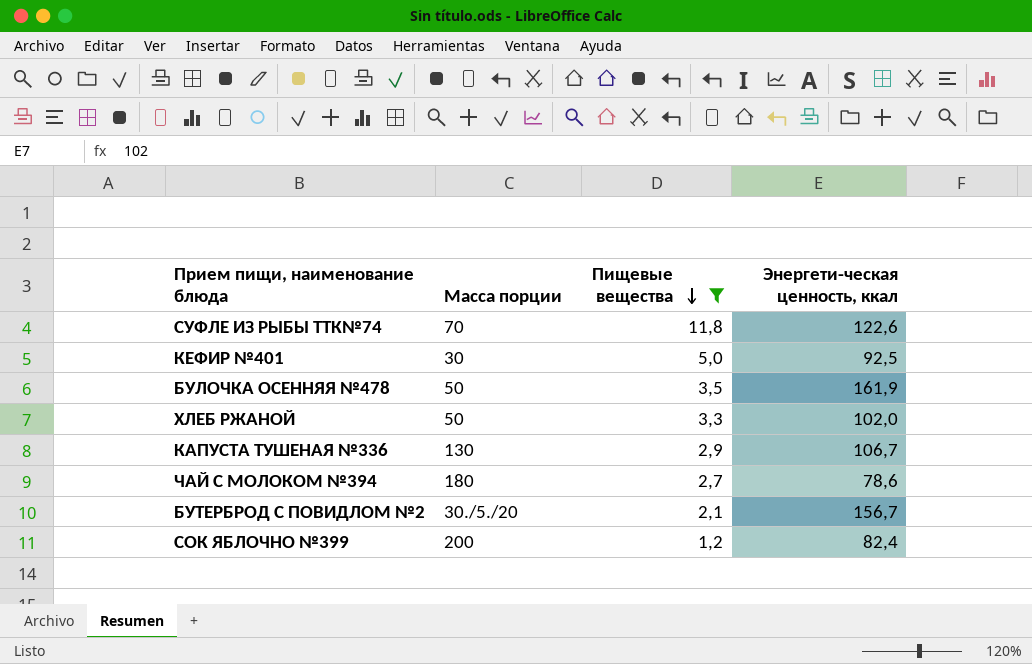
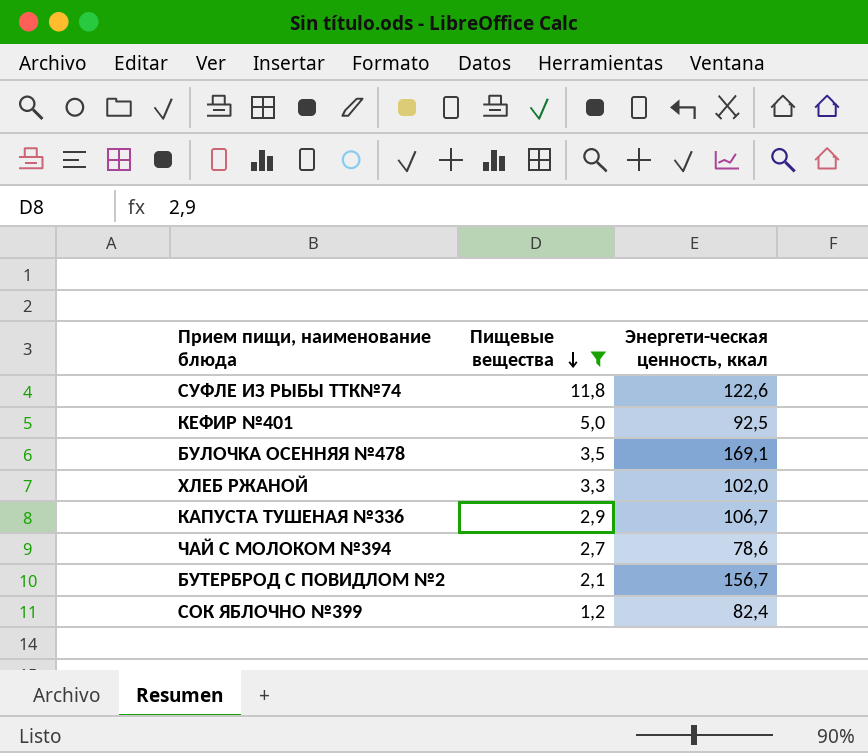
column Масса порции | position: 2 -> none
БУЛОЧКА ОСЕННЯЯ №478 | Энергети-ческая ценность, ккал: 161,9 -> 169,1

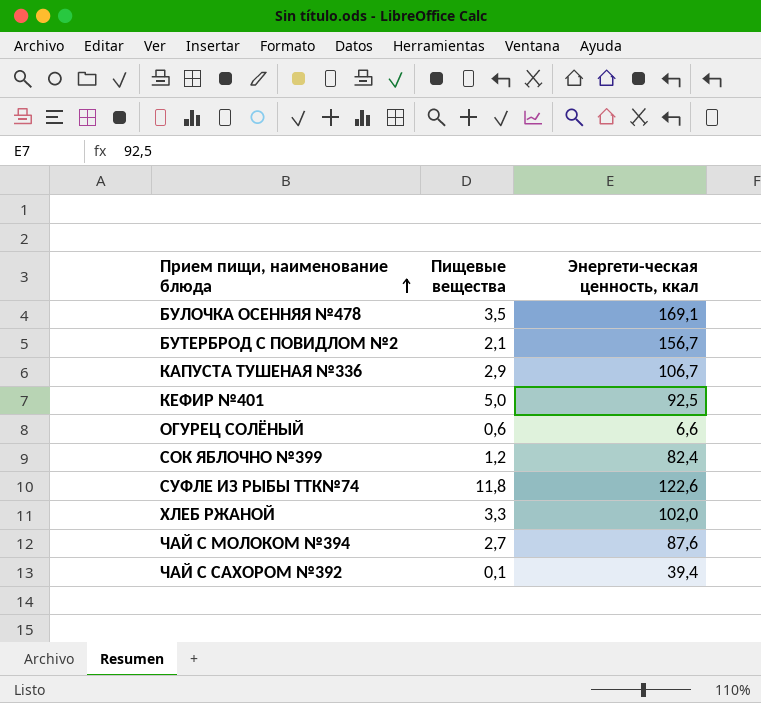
filter: Пищевые вещества >= 1,2 -> none
row order: Пищевые вещества descending -> Прием пищи, наименование блюда ascending
ЧАЙ С МОЛОКОМ №394 | Энергети-ческая ценность, ккал: 78,6 -> 87,6

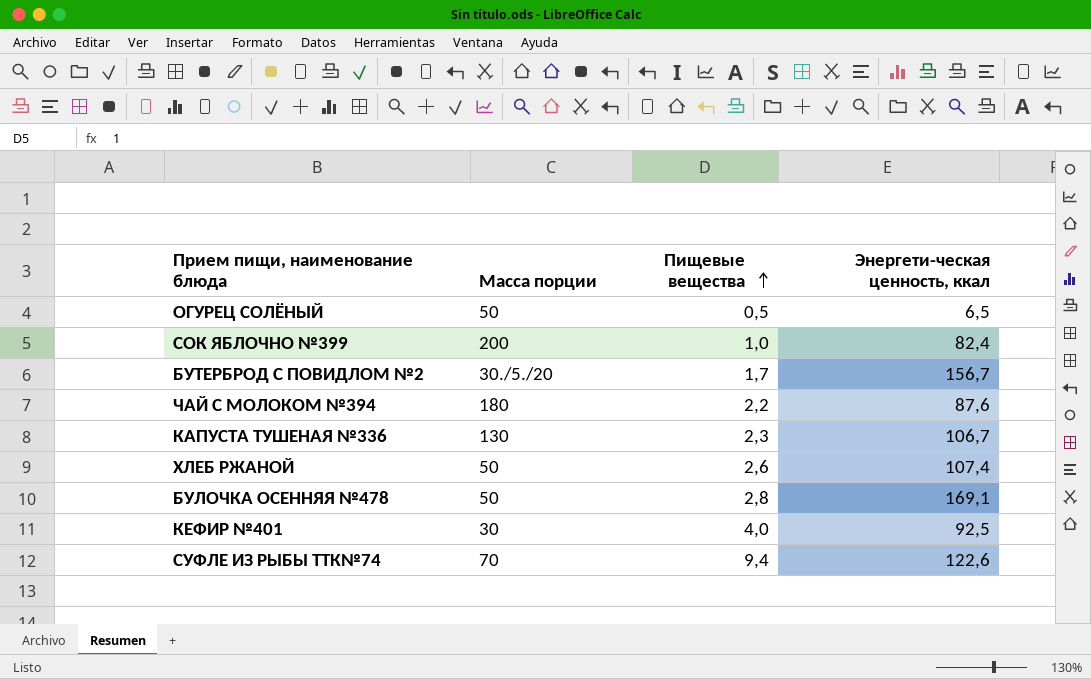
row order: Прием пищи, наименование блюда ascending -> Пищевые вещества ascending
column Масса порции | position: none -> 2
row ЧАЙ С САХОРОМ №392: 0,1 | 39,4 -> none
ОГУРЕЦ СОЛЁНЫЙ | Пищевые вещества: 0,6 -> 0,5
ОГУРЕЦ СОЛЁНЫЙ | Энергети-ческая ценность, ккал: 6,6 -> 6,5
СОК ЯБЛОЧНО №399 | Пищевые вещества: 1,2 -> 1,0
БУТЕРБРОД С ПОВИДЛОМ №2 | Пищевые вещества: 2,1 -> 1,7
ЧАЙ С МОЛОКОМ №394 | Пищевые вещества: 2,7 -> 2,2
КАПУСТА ТУШЕНАЯ №336 | Пищевые вещества: 2,9 -> 2,3
ХЛЕБ РЖАНОЙ | Пищевые вещества: 3,3 -> 2,6
ХЛЕБ РЖАНОЙ | Энергети-ческая ценность, ккал: 102,0 -> 107,4
БУЛОЧКА ОСЕННЯЯ №478 | Пищевые вещества: 3,5 -> 2,8
КЕФИР №401 | Пищевые вещества: 5,0 -> 4,0
СУФЛЕ ИЗ РЫБЫ ТТК№74 | Пищевые вещества: 11,8 -> 9,4

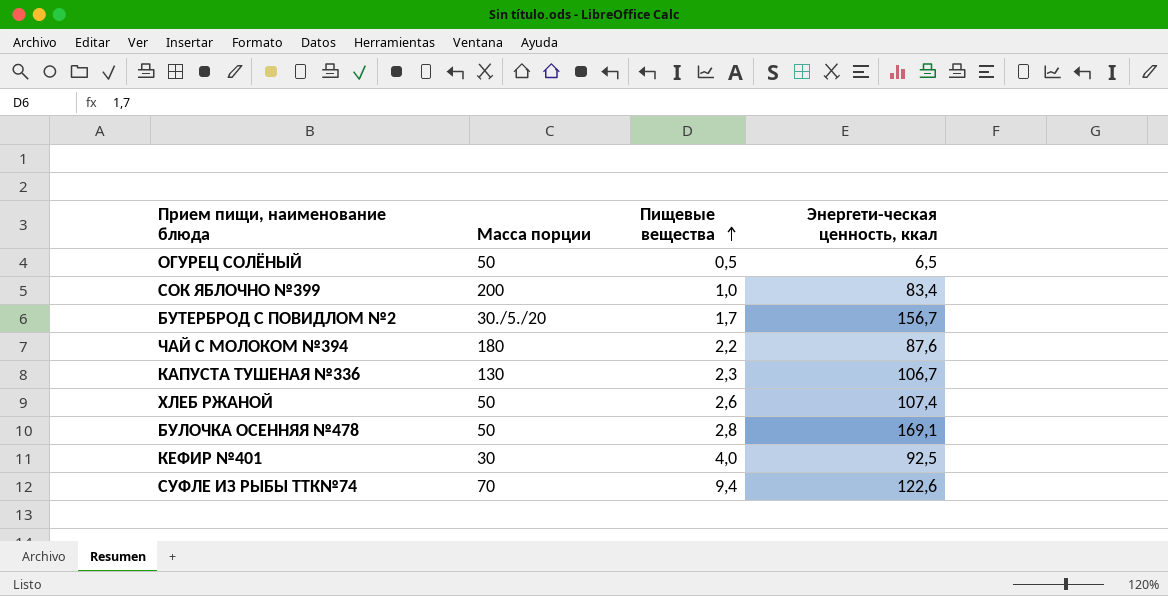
СОК ЯБЛОЧНО №399 | Энергети-ческая ценность, ккал: 82,4 -> 83,4

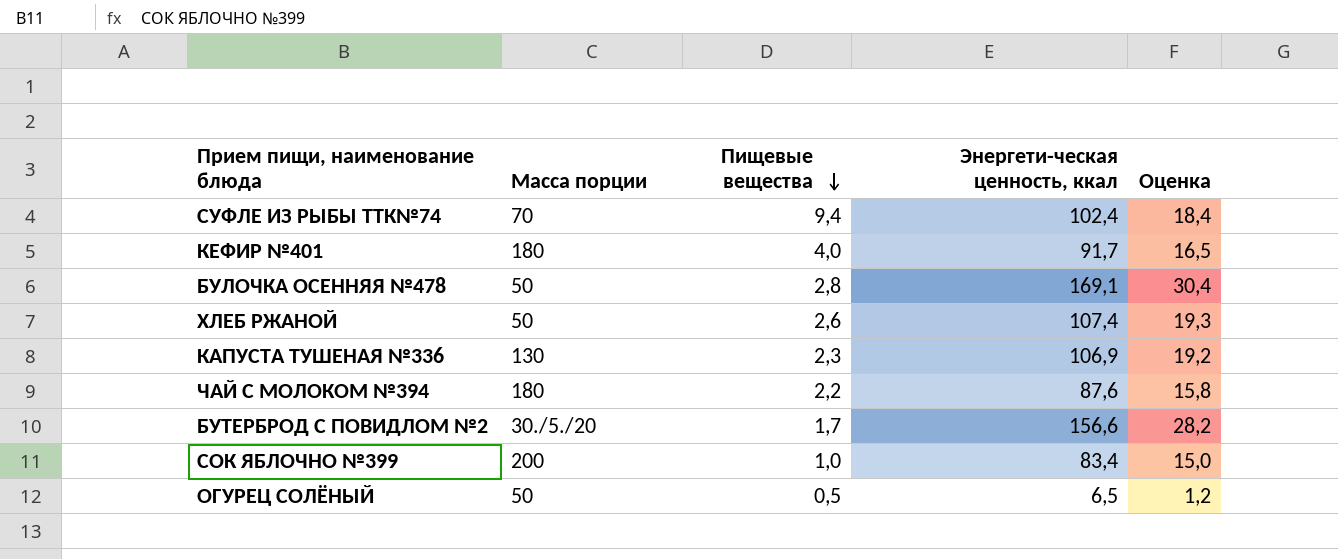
row order: Пищевые вещества ascending -> Пищевые вещества descending
column Оценка | formula: none -> [Энергети-ческая ценность, ккал] * 0,18
СУФЛЕ ИЗ РЫБЫ ТТК№74 | Энергети-ческая ценность, ккал: 122,6 -> 102,4
КЕФИР №401 | Масса порции: 30 -> 180
КЕФИР №401 | Энергети-ческая ценность, ккал: 92,5 -> 91,7
КАПУСТА ТУШЕНАЯ №336 | Энергети-ческая ценность, ккал: 106,7 -> 106,9
БУТЕРБРОД С ПОВИДЛОМ №2 | Энергети-ческая ценность, ккал: 156,7 -> 156,6

